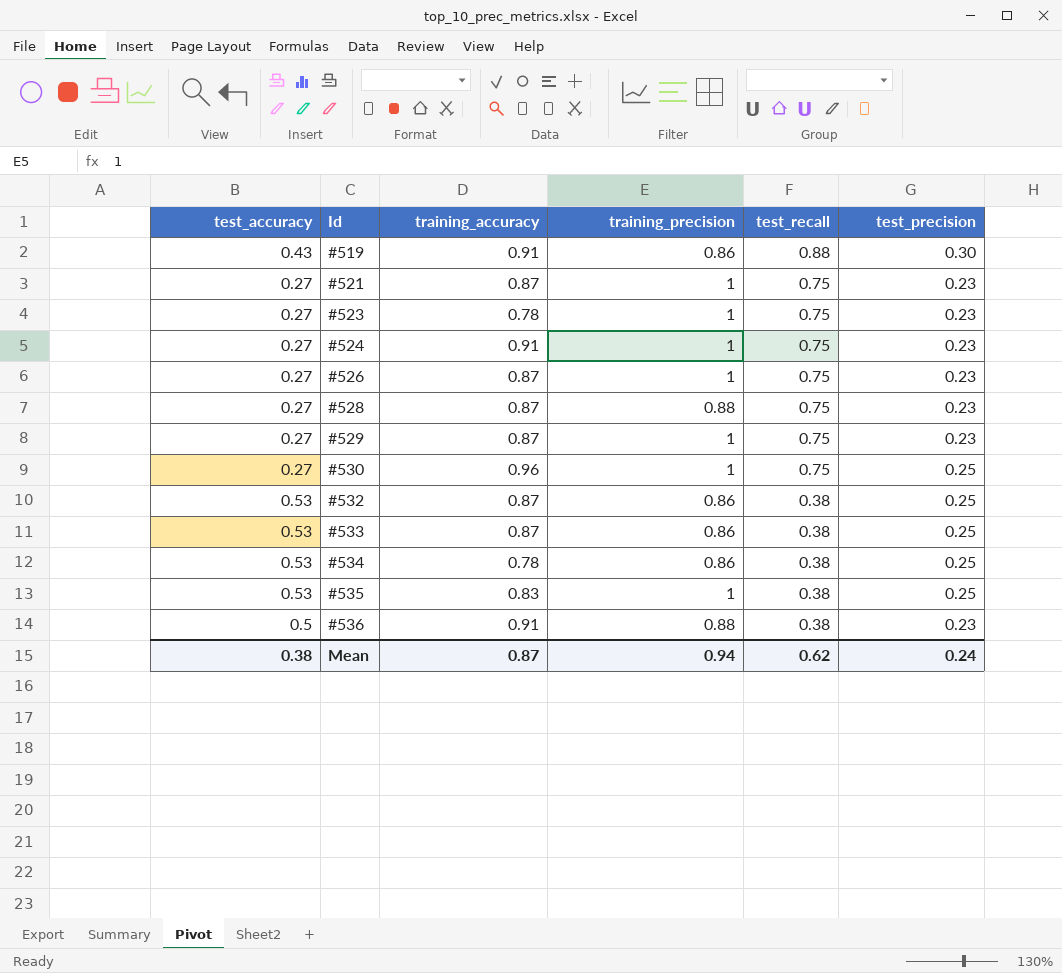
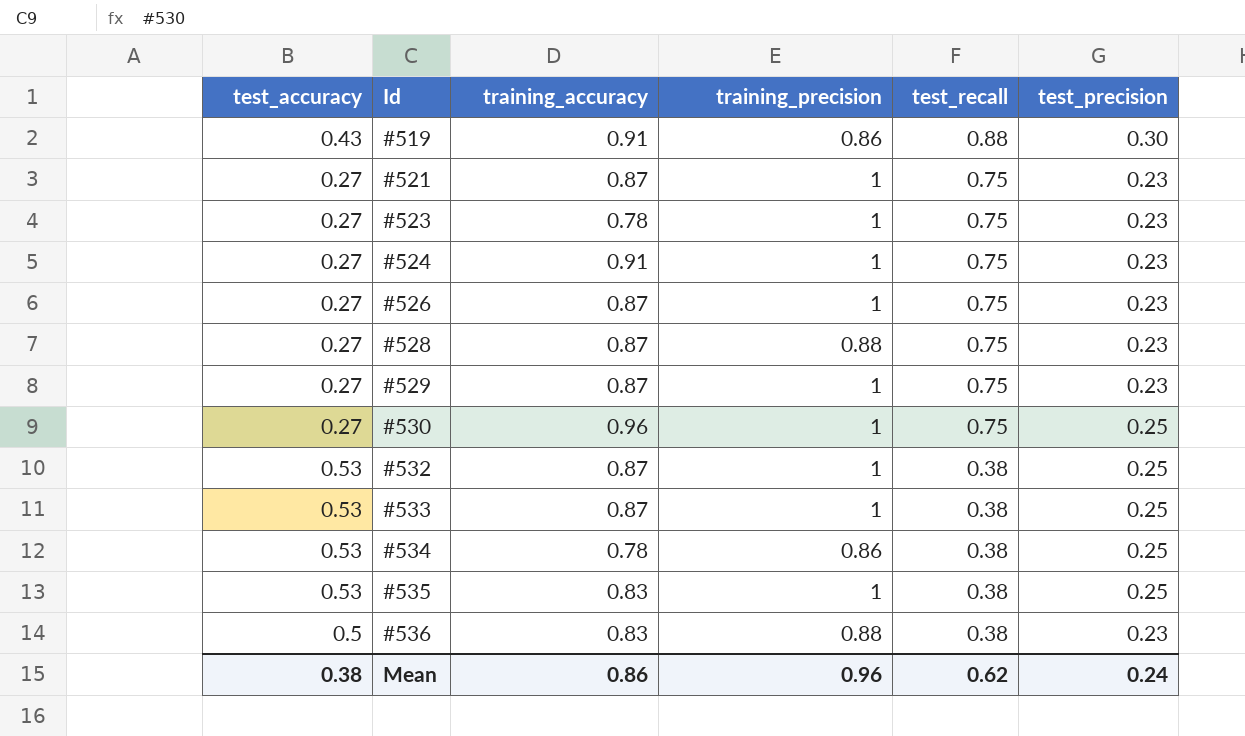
#532 | training_precision: 0.86 -> 1
#533 | training_precision: 0.86 -> 1
#536 | training_accuracy: 0.91 -> 0.83
Mean | training_accuracy: 0.87 -> 0.86
Mean | training_precision: 0.94 -> 0.96

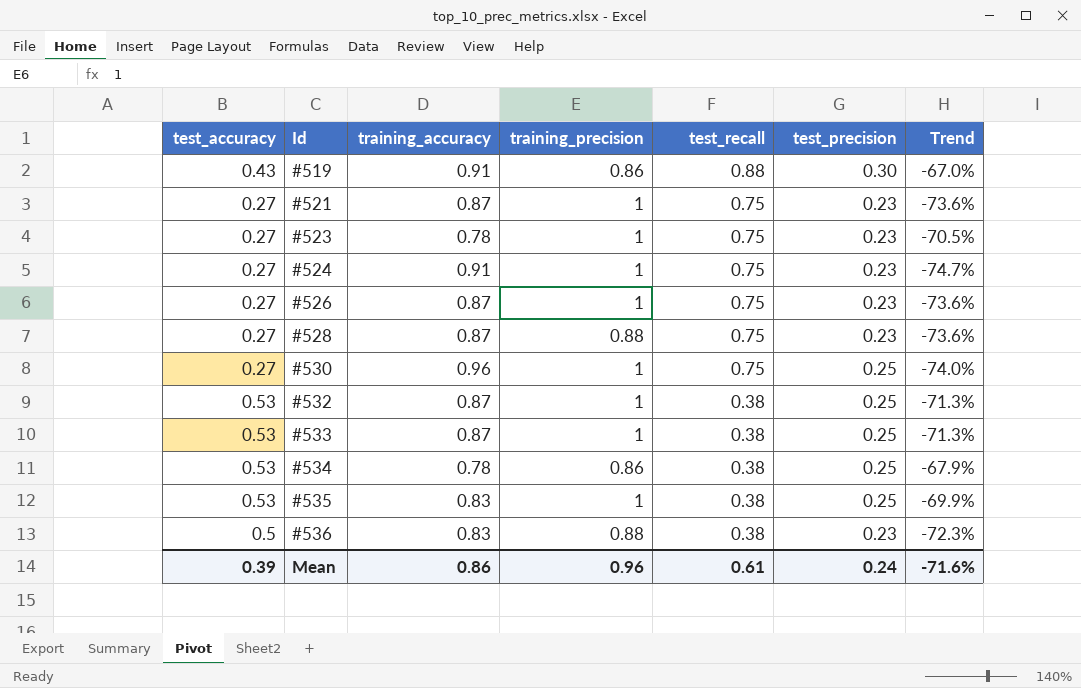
column Trend | formula: none -> ([test_precision] - [training_accuracy]) / [training_accuracy]
row #529: 0.27 | 0.87 | 1 | 0.75 | 0.23 -> none
Mean | test_accuracy: 0.38 -> 0.39
Mean | test_recall: 0.62 -> 0.61

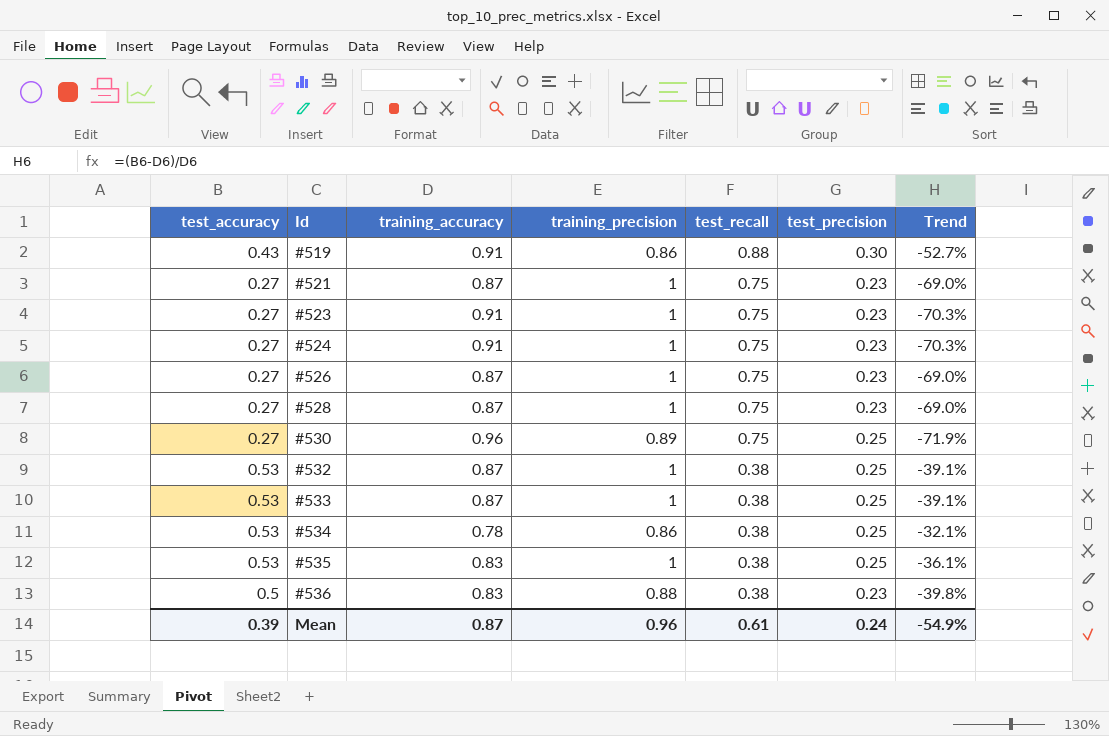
column Trend | formula: ([test_precision] - [training_accuracy]) / [training_accuracy] -> ([test_accuracy] - [training_accuracy]) / [training_accuracy]
#523 | training_accuracy: 0.78 -> 0.91
#528 | training_precision: 0.88 -> 1
#530 | training_precision: 1 -> 0.89
Mean | training_accuracy: 0.86 -> 0.87
Mean | Trend: -71.6% -> -54.9%

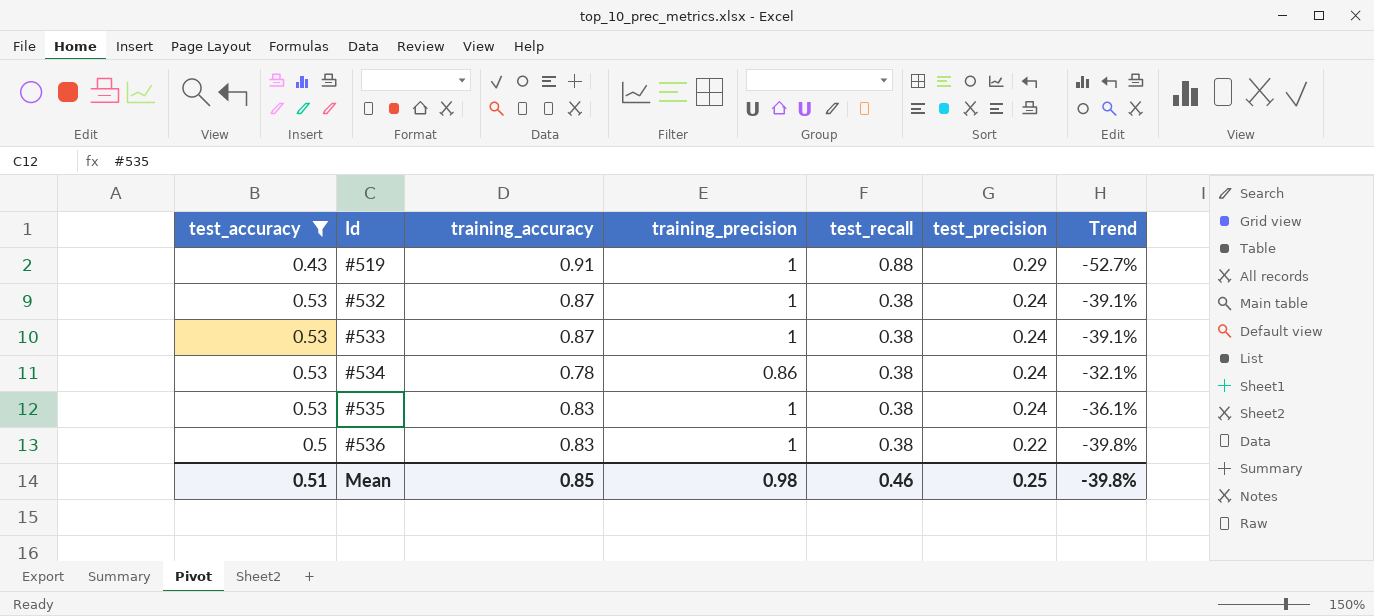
filter: none -> test_accuracy != 0.27
#519 | training_precision: 0.86 -> 1
#519 | test_precision: 0.30 -> 0.29
#532 | test_precision: 0.25 -> 0.24
#533 | test_precision: 0.25 -> 0.24
#534 | test_precision: 0.25 -> 0.24
#535 | test_precision: 0.25 -> 0.24
#536 | training_precision: 0.88 -> 1
#536 | test_precision: 0.23 -> 0.22
Mean | test_accuracy: 0.39 -> 0.51
Mean | training_accuracy: 0.87 -> 0.85
Mean | training_precision: 0.96 -> 0.98
Mean | test_recall: 0.61 -> 0.46
Mean | test_precision: 0.24 -> 0.25
Mean | Trend: -54.9% -> -39.8%

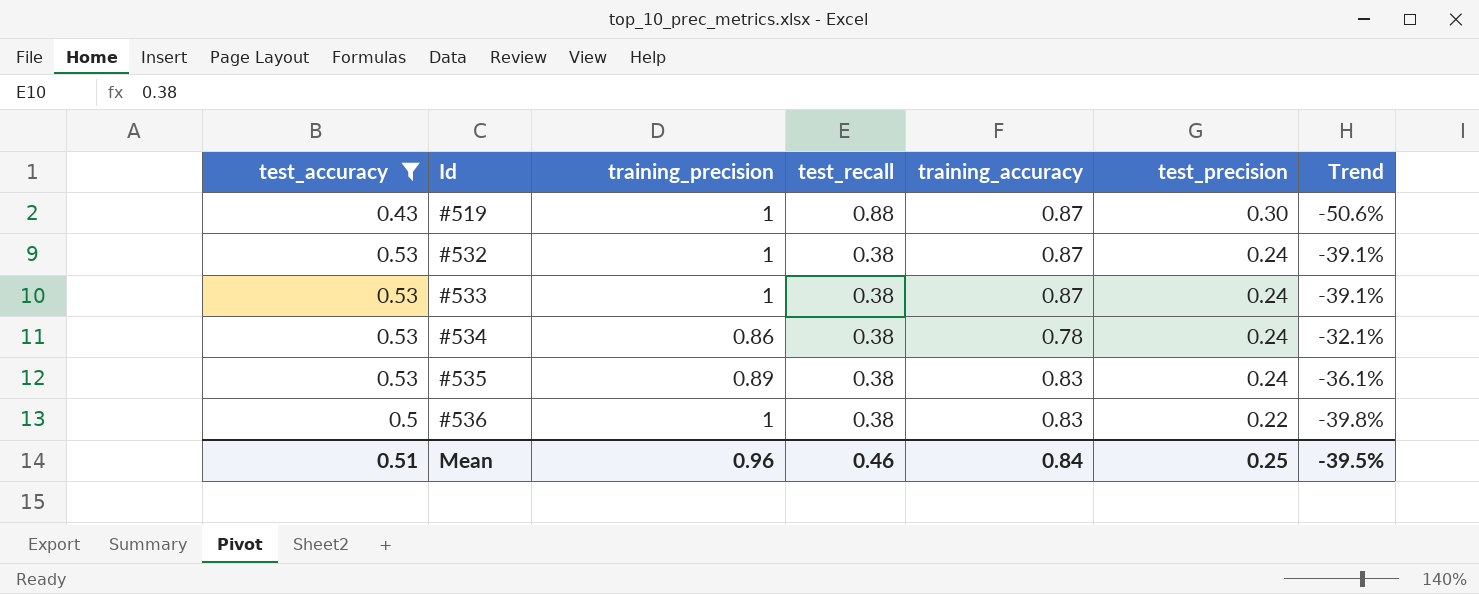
column training_accuracy | position: 3 -> 5
#519 | training_accuracy: 0.91 -> 0.87
#519 | test_precision: 0.29 -> 0.30
#519 | Trend: -52.7% -> -50.6%
#535 | training_precision: 1 -> 0.89
Mean | training_precision: 0.98 -> 0.96
Mean | training_accuracy: 0.85 -> 0.84
Mean | Trend: -39.8% -> -39.5%

